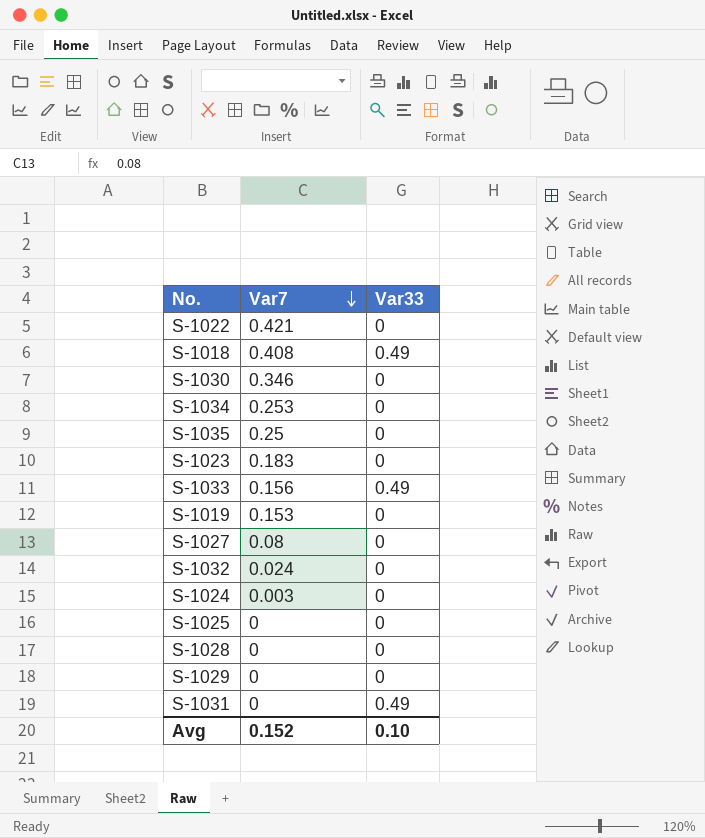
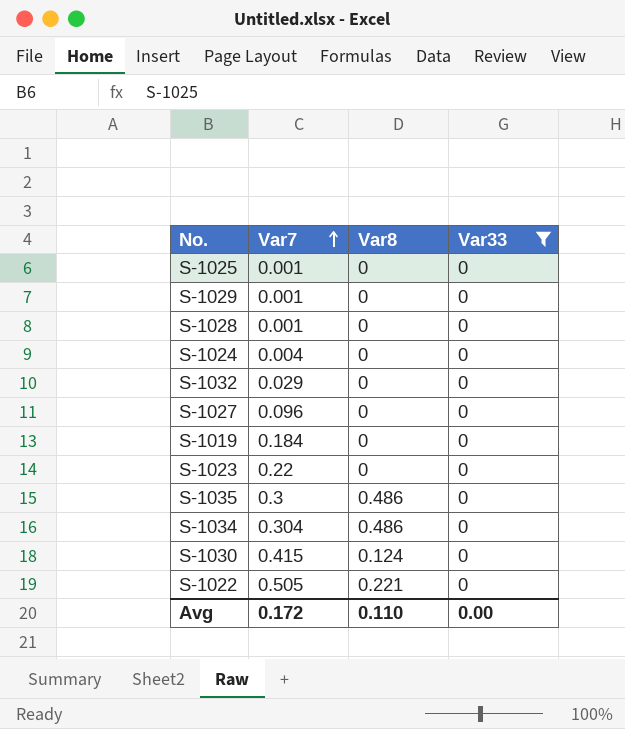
filter: none -> Var33 = 0
row order: Var7 descending -> Var7 ascending
column Var8 | position: none -> 3
S-1025 | Var7: 0 -> 0.001
S-1029 | Var7: 0 -> 0.001
S-1028 | Var7: 0 -> 0.001
S-1024 | Var7: 0.003 -> 0.004
S-1032 | Var7: 0.024 -> 0.029
S-1027 | Var7: 0.08 -> 0.096
S-1019 | Var7: 0.153 -> 0.184
S-1023 | Var7: 0.183 -> 0.22
S-1035 | Var7: 0.25 -> 0.3
S-1034 | Var7: 0.253 -> 0.304
S-1030 | Var7: 0.346 -> 0.415
S-1022 | Var7: 0.421 -> 0.505
Avg | Var7: 0.152 -> 0.172
Avg | Var33: 0.10 -> 0.00

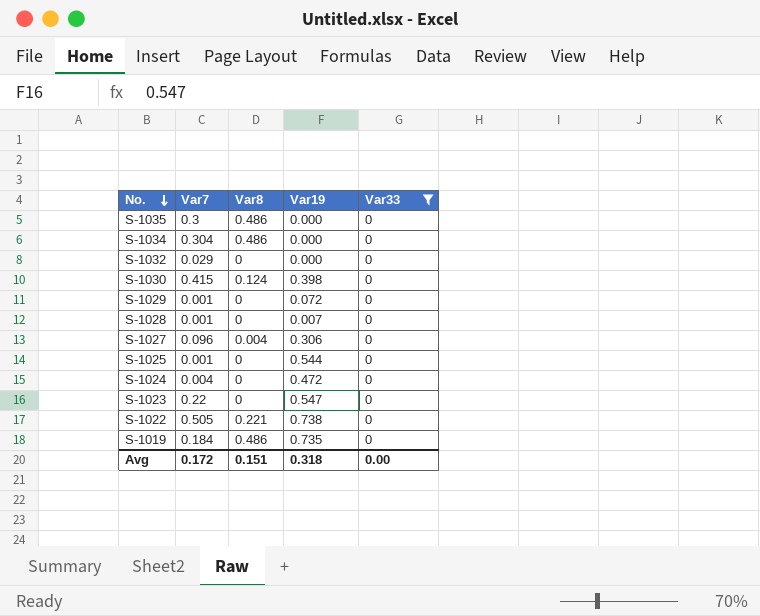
row order: Var7 ascending -> No. descending
column Var19 | position: none -> 4
S-1027 | Var8: 0 -> 0.004
S-1019 | Var8: 0 -> 0.486
Avg | Var8: 0.110 -> 0.151

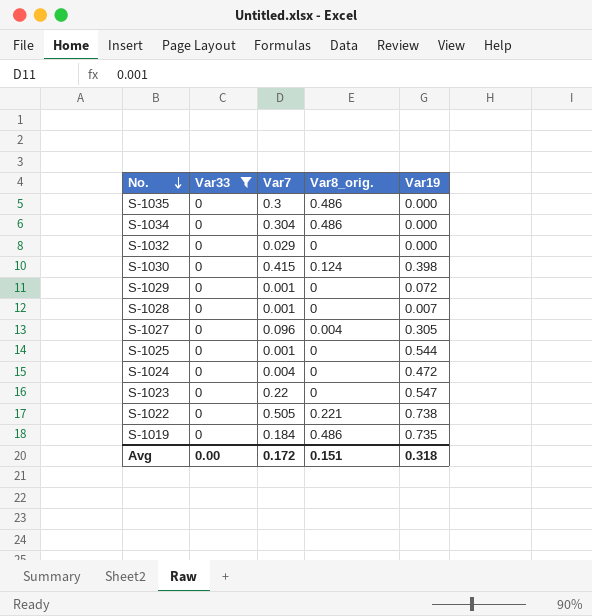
column Var33 | position: 5 -> 2
column name: Var8 -> Var8_orig.
S-1027 | Var19: 0.306 -> 0.305

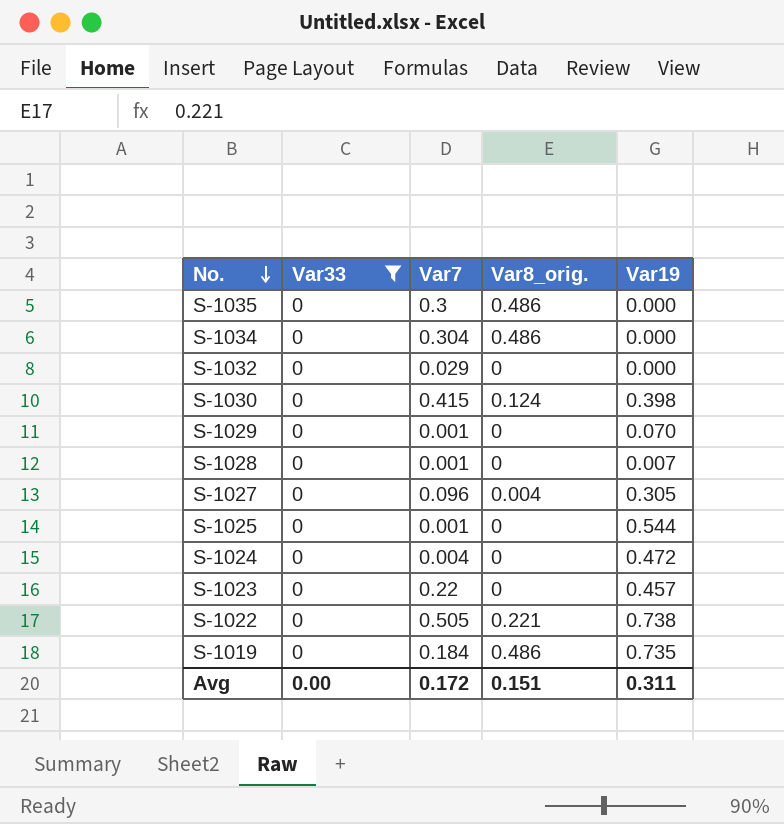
S-1029 | Var19: 0.072 -> 0.070
S-1023 | Var19: 0.547 -> 0.457
Avg | Var19: 0.318 -> 0.311

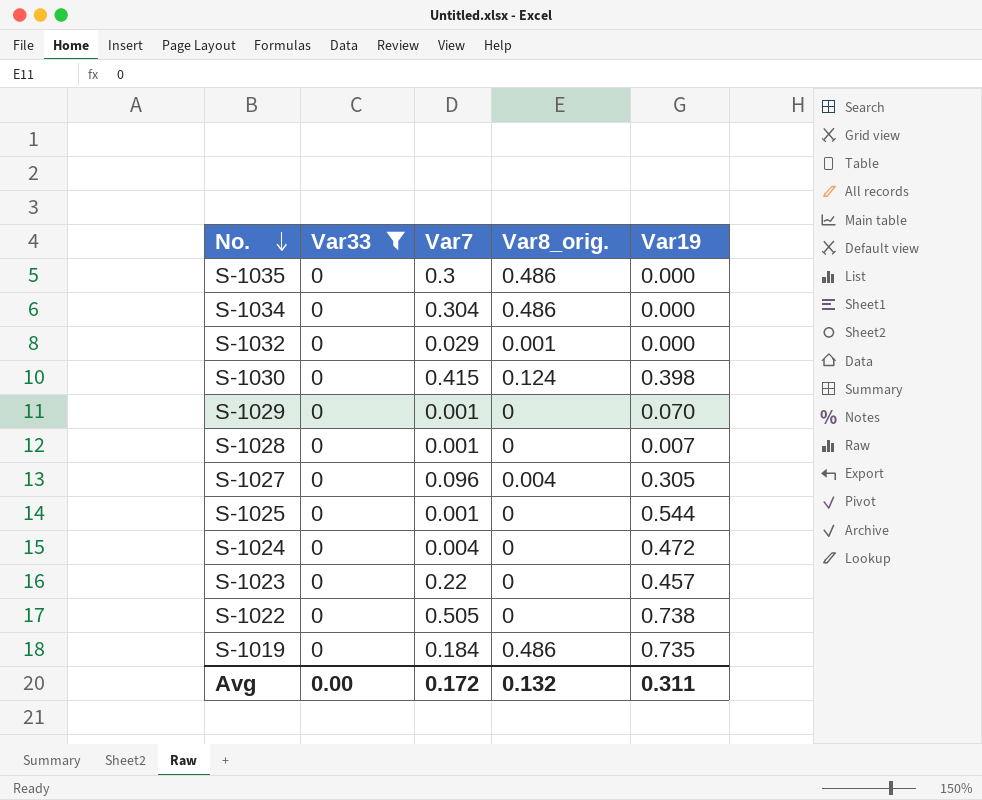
S-1032 | Var8_orig.: 0 -> 0.001
S-1022 | Var8_orig.: 0.221 -> 0
Avg | Var8_orig.: 0.151 -> 0.132

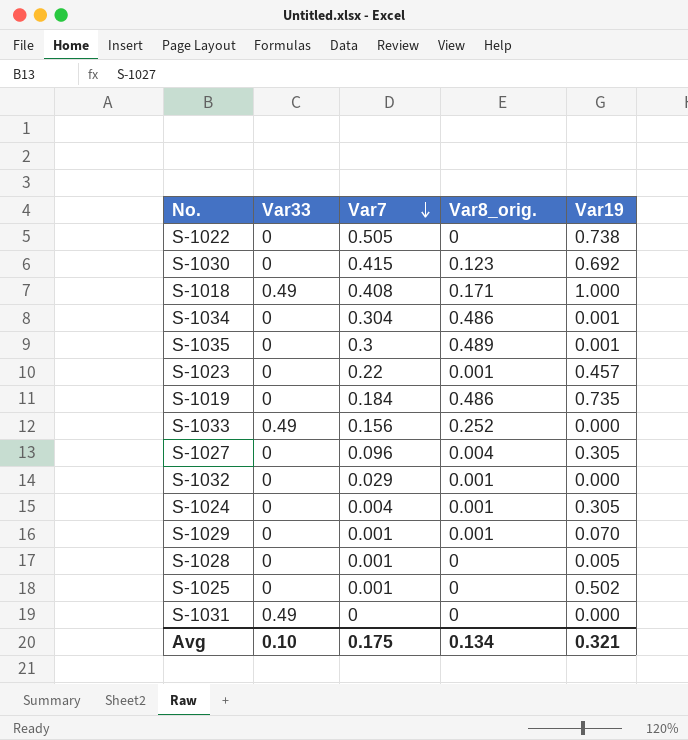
filter: Var33 = 0 -> none
row order: No. descending -> Var7 descending
S-1030 | Var8_orig.: 0.124 -> 0.123
S-1030 | Var19: 0.398 -> 0.692
S-1034 | Var19: 0.000 -> 0.001
S-1035 | Var8_orig.: 0.486 -> 0.489
S-1035 | Var19: 0.000 -> 0.001
S-1023 | Var8_orig.: 0 -> 0.001
S-1024 | Var8_orig.: 0 -> 0.001
S-1024 | Var19: 0.472 -> 0.305
S-1029 | Var8_orig.: 0 -> 0.001
S-1028 | Var19: 0.007 -> 0.005
S-1025 | Var19: 0.544 -> 0.502
Avg | Var33: 0.00 -> 0.10
Avg | Var7: 0.172 -> 0.175
Avg | Var8_orig.: 0.132 -> 0.134
Avg | Var19: 0.311 -> 0.321

